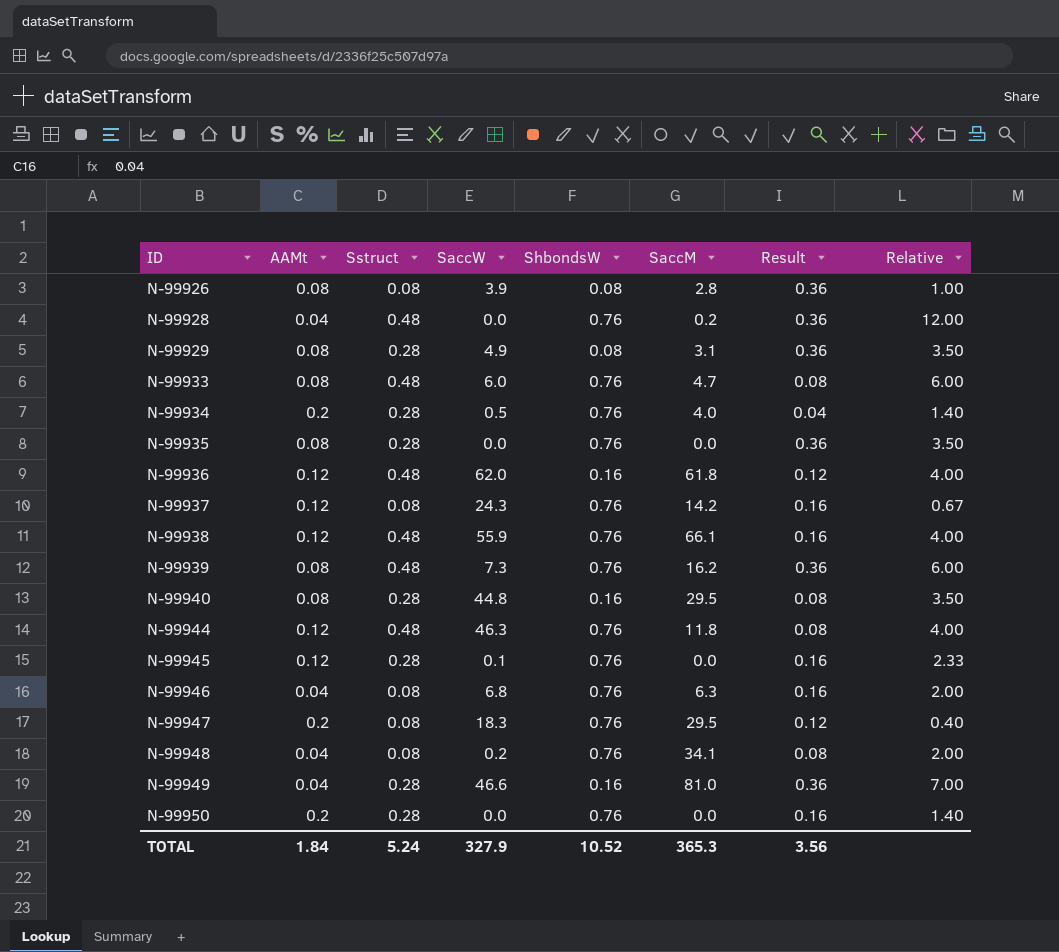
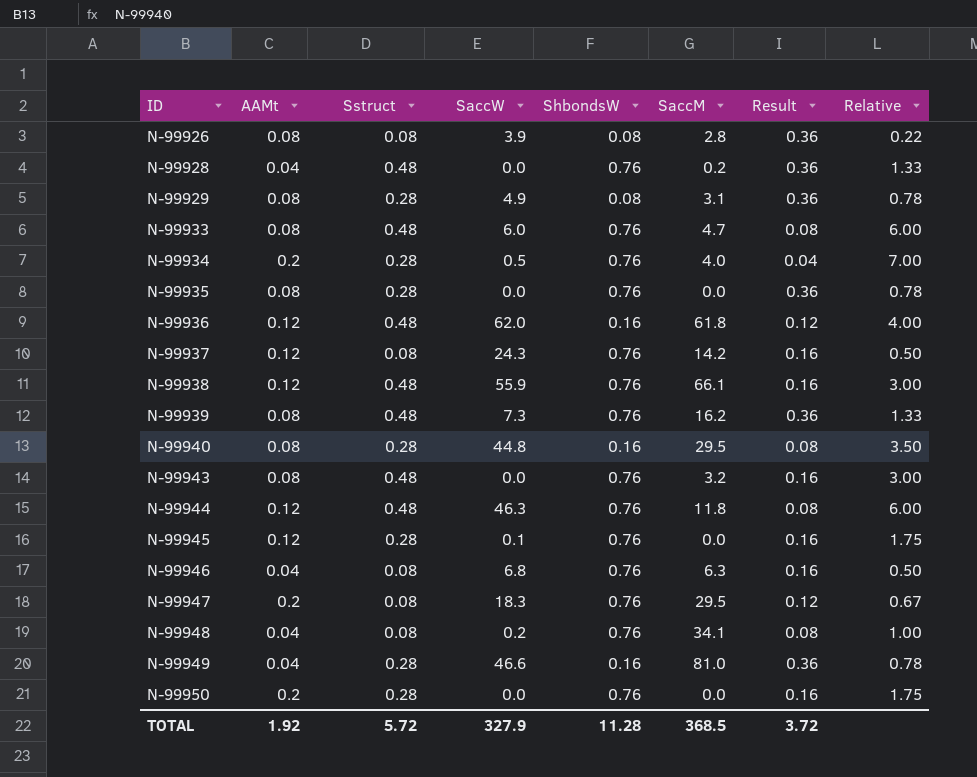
column Relative | formula: [Sstruct] / [AAMt] -> [Sstruct] / [Result]
row N-99943: none -> 0.08 | 0.48 | 0.0 | 0.76 | 3.2 | 0.16 | 3.00
TOTAL | AAMt: 1.84 -> 1.92
TOTAL | Sstruct: 5.24 -> 5.72
TOTAL | ShbondsW: 10.52 -> 11.28
TOTAL | SaccM: 365.3 -> 368.5
TOTAL | Result: 3.56 -> 3.72

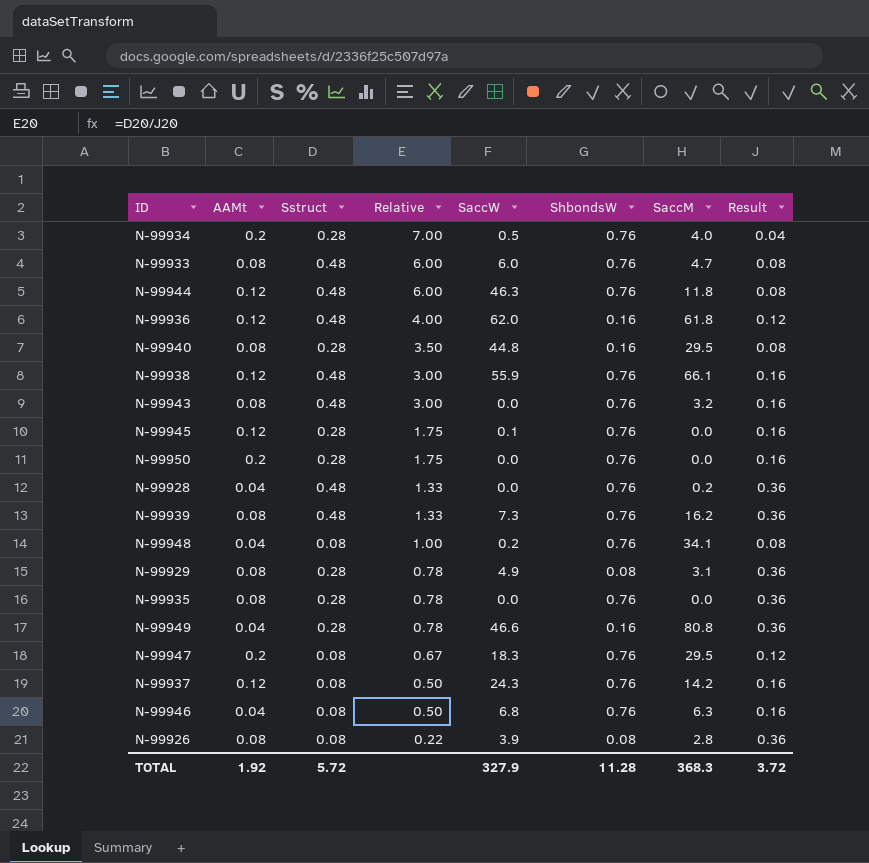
row order: ID ascending -> Relative descending
column Relative | position: 8 -> 4
N-99949 | SaccM: 81.0 -> 80.8
TOTAL | SaccM: 368.5 -> 368.3

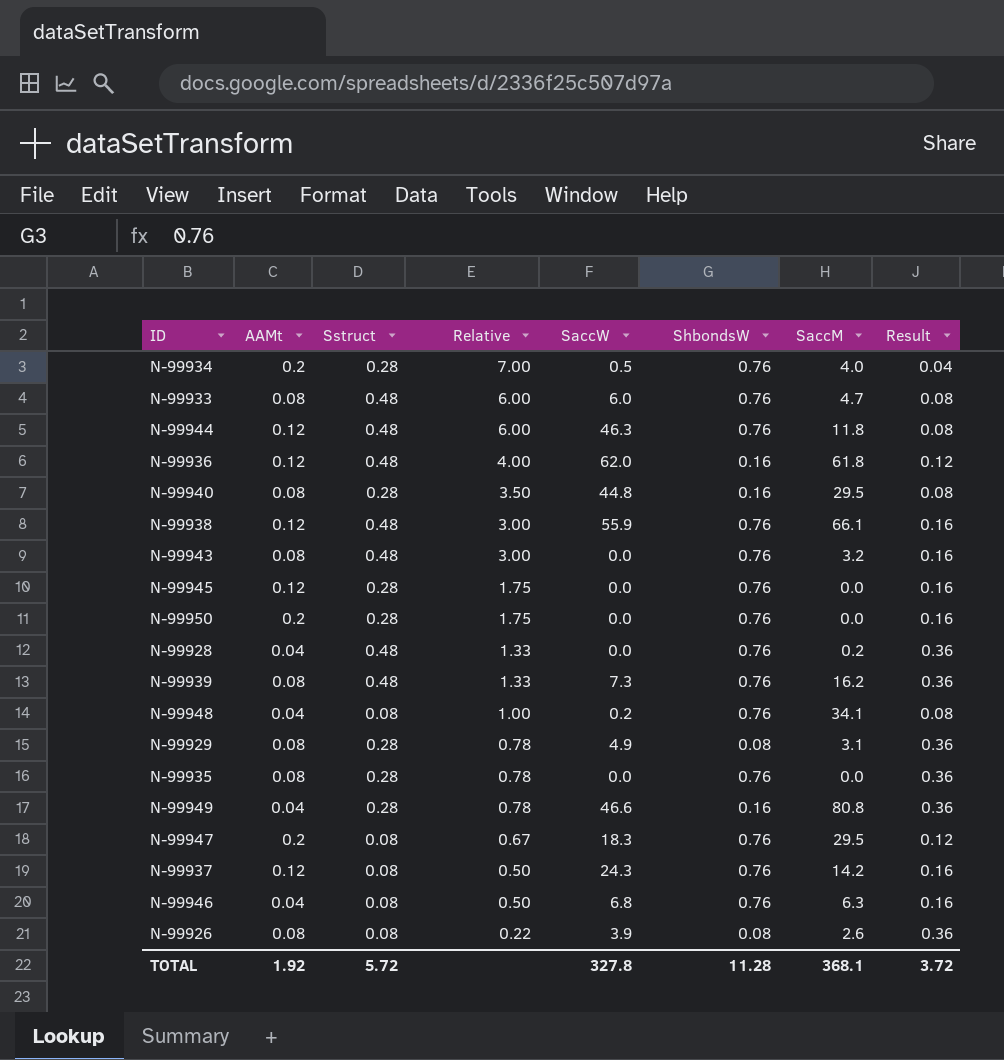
N-99945 | SaccW: 0.1 -> 0.0
N-99926 | SaccM: 2.8 -> 2.6
TOTAL | SaccW: 327.9 -> 327.8
TOTAL | SaccM: 368.3 -> 368.1

